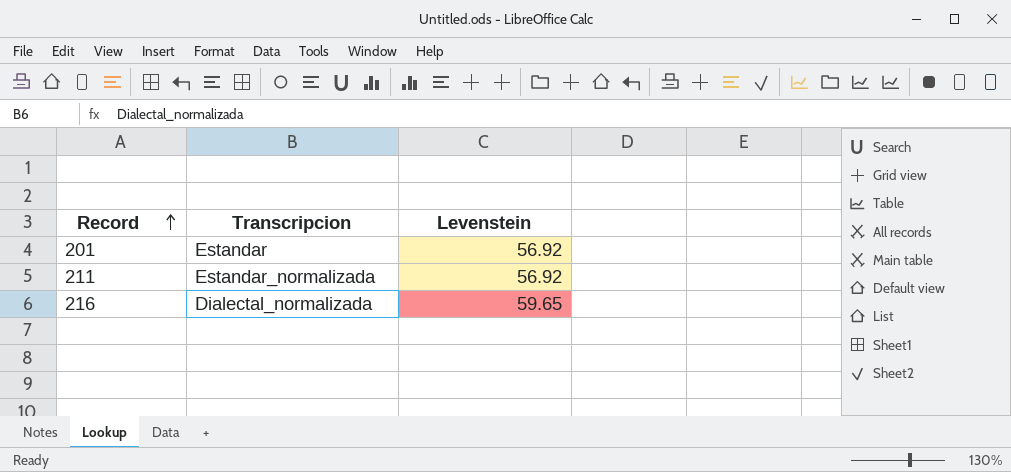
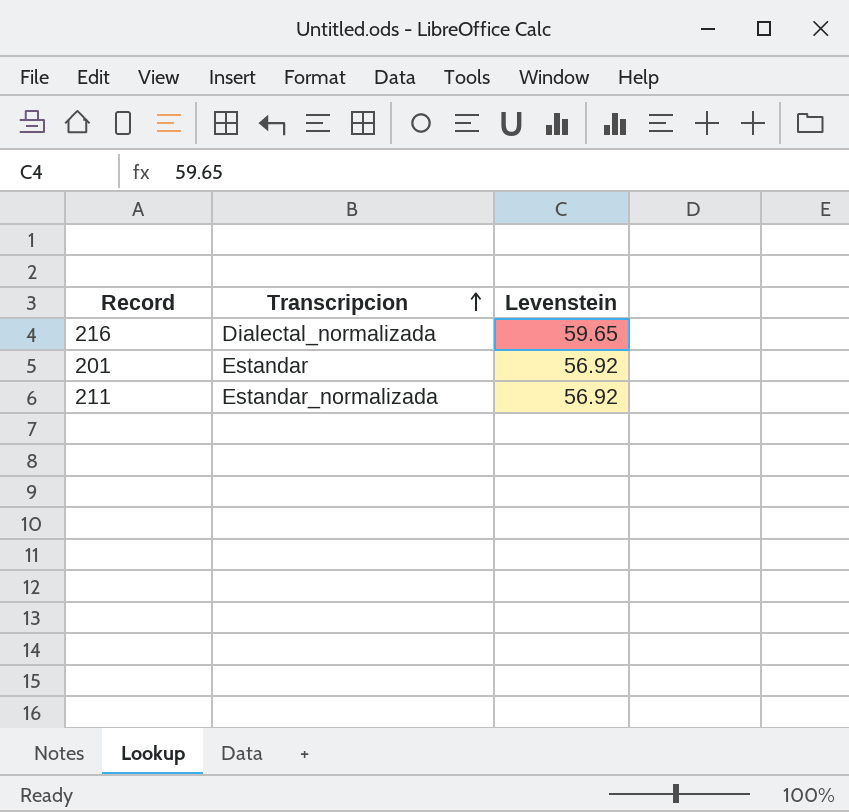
row order: Record ascending -> Transcripcion ascending

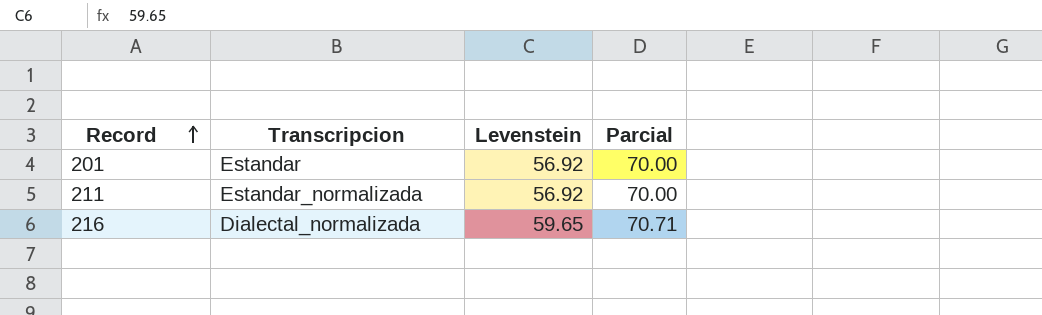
row order: Transcripcion ascending -> Record ascending
column Parcial | position: none -> 4

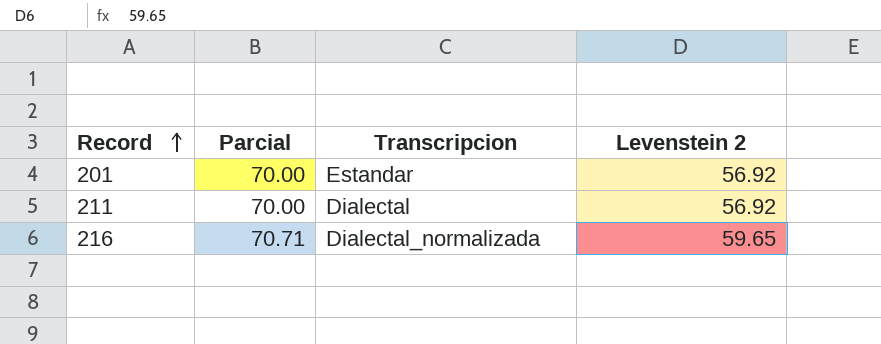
column Parcial | position: 4 -> 2
column name: Levenstein -> Levenstein 2
211 | Transcripcion: Estandar_normalizada -> Dialectal

